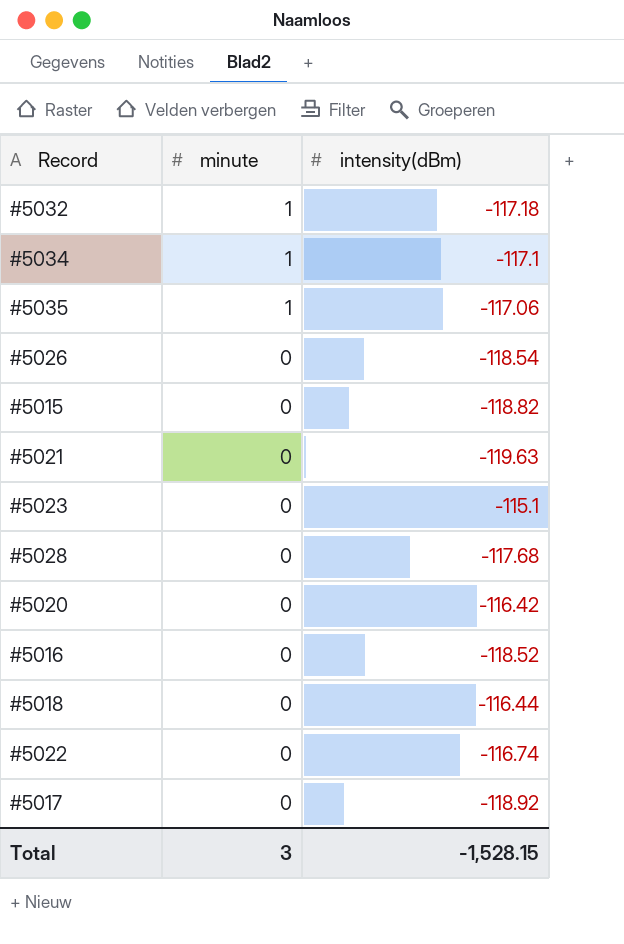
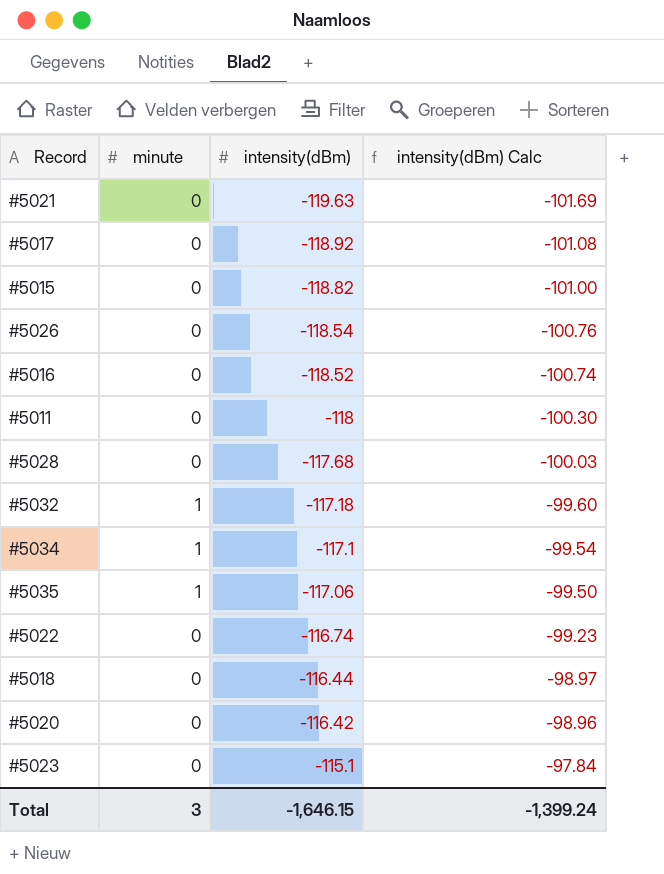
row order: minute descending -> intensity(dBm) ascending
column intensity(dBm) Calc | formula: none -> [intensity(dBm)] * 0.85
row #5011: none -> 0 | -118 | -100.30
Total | intensity(dBm): -1,528.15 -> -1,646.15

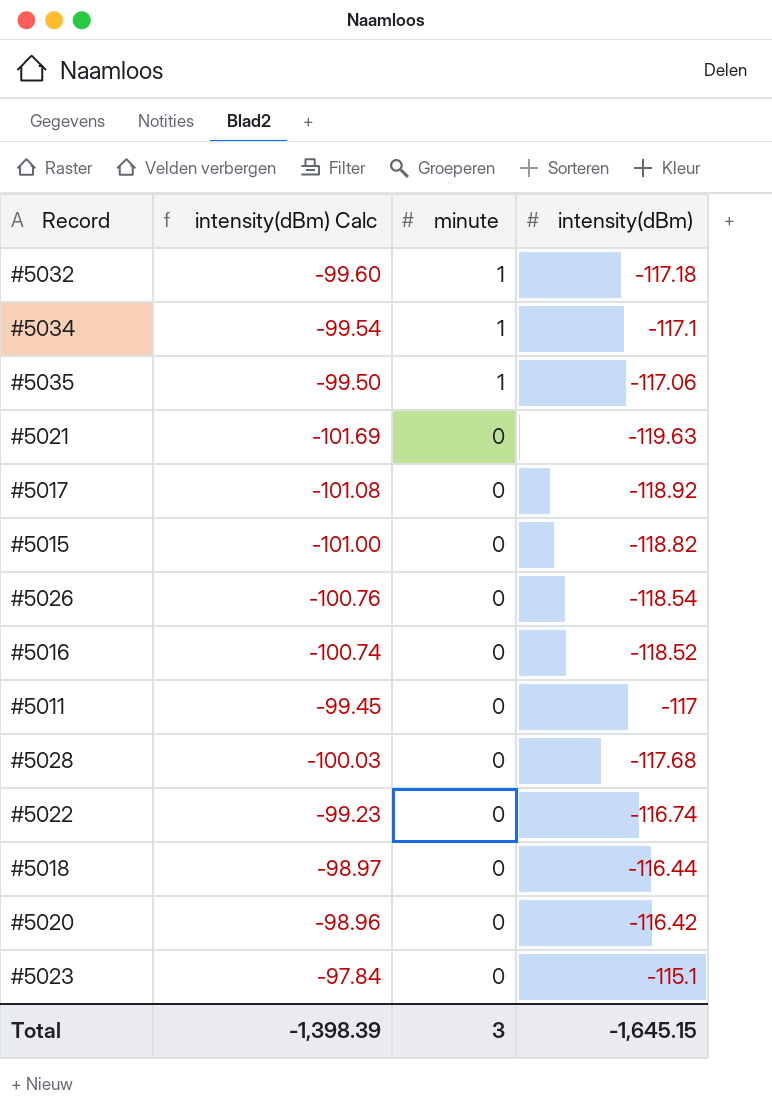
row order: intensity(dBm) ascending -> minute descending
column intensity(dBm) Calc | position: 4 -> 2
#5011 | intensity(dBm) Calc: -100.30 -> -99.45
#5011 | intensity(dBm): -118 -> -117
Total | intensity(dBm) Calc: -1,399.24 -> -1,398.39
Total | intensity(dBm): -1,646.15 -> -1,645.15

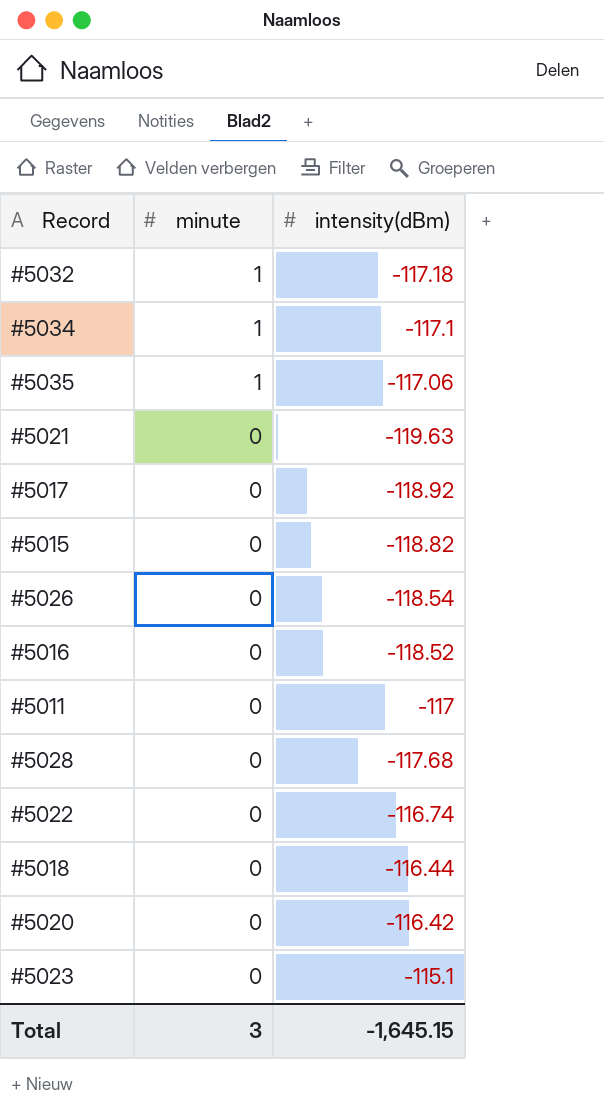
column intensity(dBm) Calc | formula: [intensity(dBm)] * 0.85 -> none

